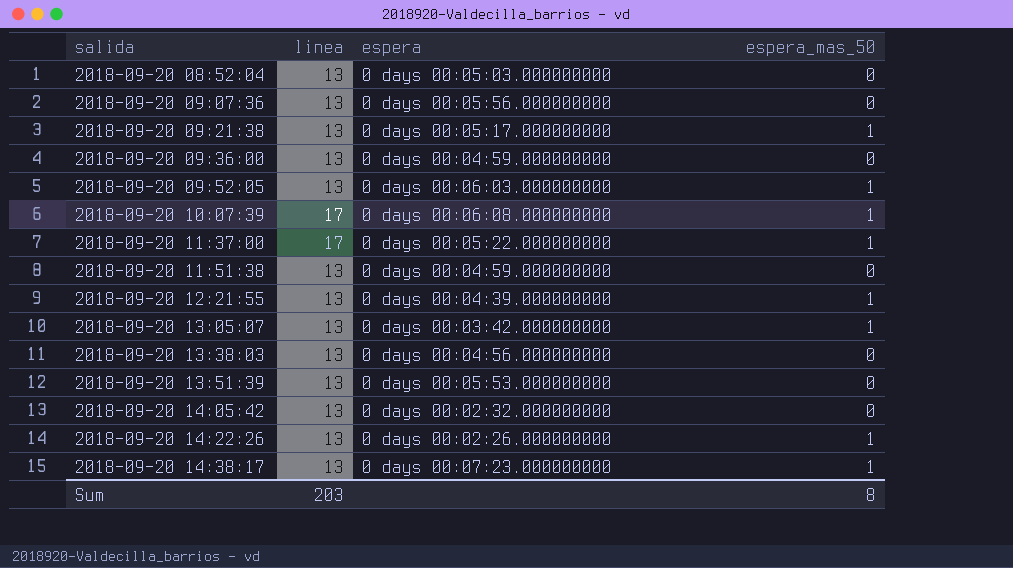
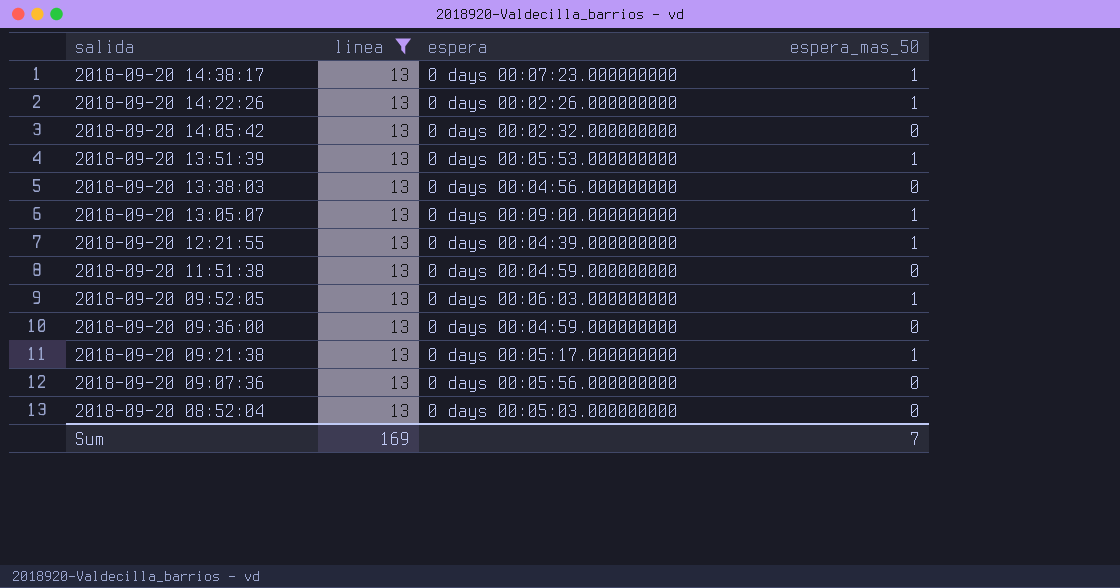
filter: none -> linea = 13
row order: salida ascending -> salida descending
2018-09-20 13:51:39 | espera_mas_50: 0 -> 1
2018-09-20 13:05:07 | espera: 0 days 00:03:42.000000000 -> 0 days 00:09:00.000000000
Sum | linea: 203 -> 169
Sum | espera_mas_50: 8 -> 7

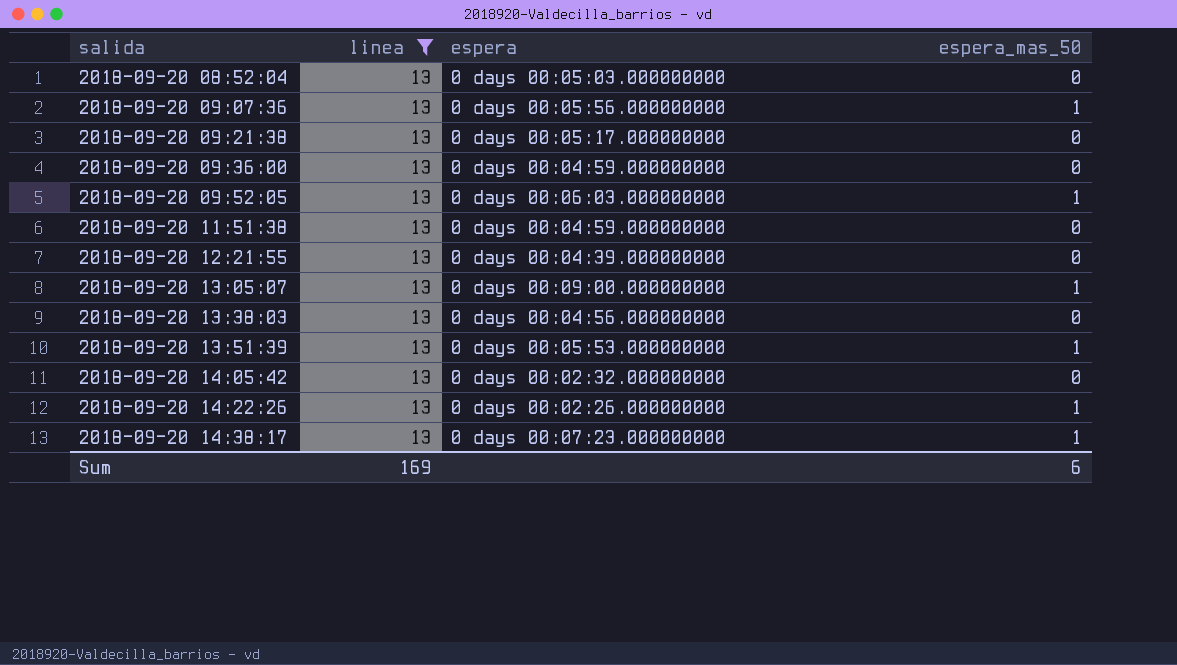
row order: salida descending -> salida ascending
2018-09-20 09:07:36 | espera_mas_50: 0 -> 1
2018-09-20 09:21:38 | espera_mas_50: 1 -> 0
2018-09-20 12:21:55 | espera_mas_50: 1 -> 0
Sum | espera_mas_50: 7 -> 6

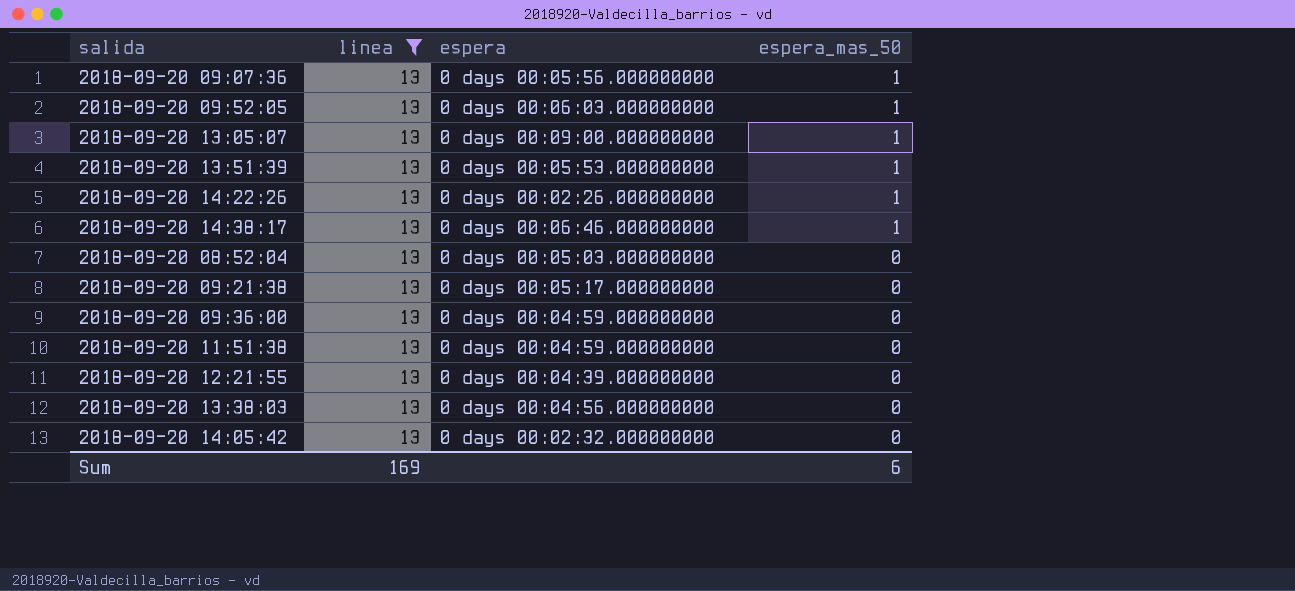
row order: salida ascending -> espera_mas_50 descending
2018-09-20 14:38:17 | espera: 0 days 00:07:23.000000000 -> 0 days 00:06:46.000000000

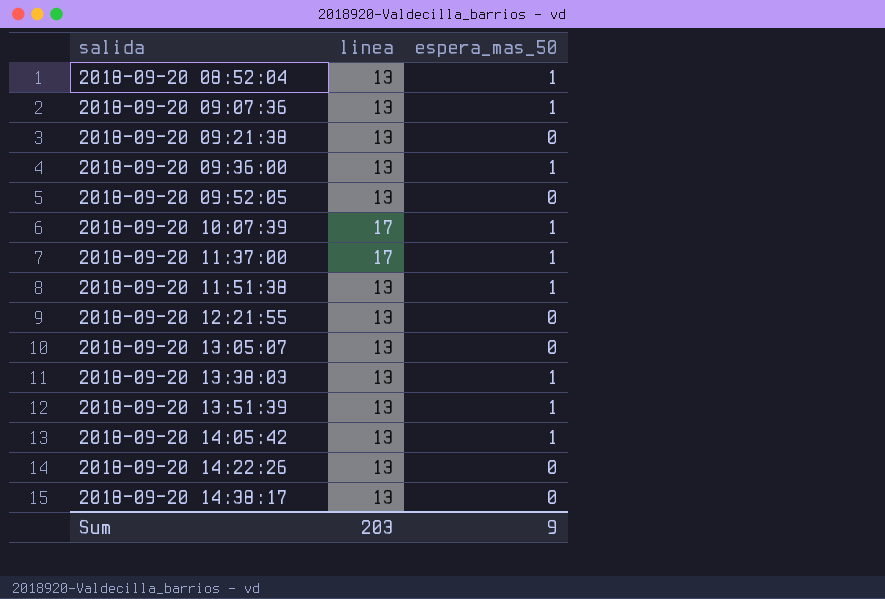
filter: linea = 13 -> none
row order: espera_mas_50 descending -> salida ascending
column espera | position: 3 -> none
2018-09-20 08:52:04 | espera_mas_50: 0 -> 1
2018-09-20 09:36:00 | espera_mas_50: 0 -> 1
2018-09-20 09:52:05 | espera_mas_50: 1 -> 0
2018-09-20 11:51:38 | espera_mas_50: 0 -> 1
2018-09-20 13:05:07 | espera_mas_50: 1 -> 0
2018-09-20 13:38:03 | espera_mas_50: 0 -> 1
2018-09-20 14:05:42 | espera_mas_50: 0 -> 1
2018-09-20 14:22:26 | espera_mas_50: 1 -> 0
2018-09-20 14:38:17 | espera_mas_50: 1 -> 0
Sum | linea: 169 -> 203
Sum | espera_mas_50: 6 -> 9

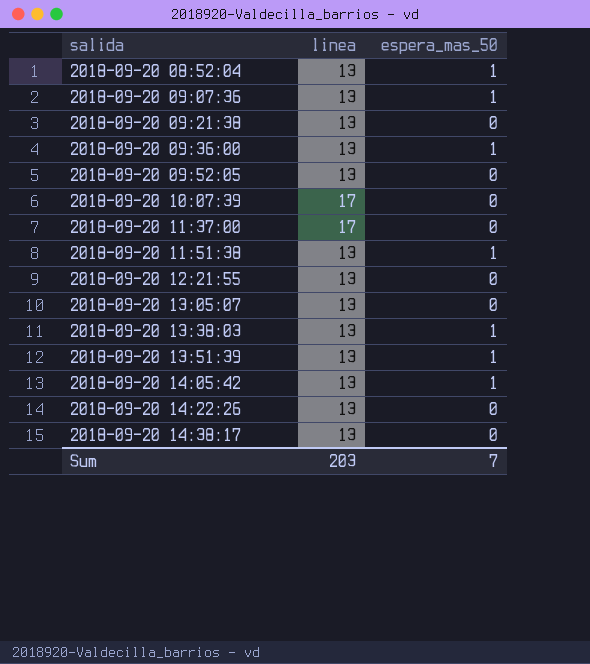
2018-09-20 10:07:39 | espera_mas_50: 1 -> 0
2018-09-20 11:37:00 | espera_mas_50: 1 -> 0
Sum | espera_mas_50: 9 -> 7

